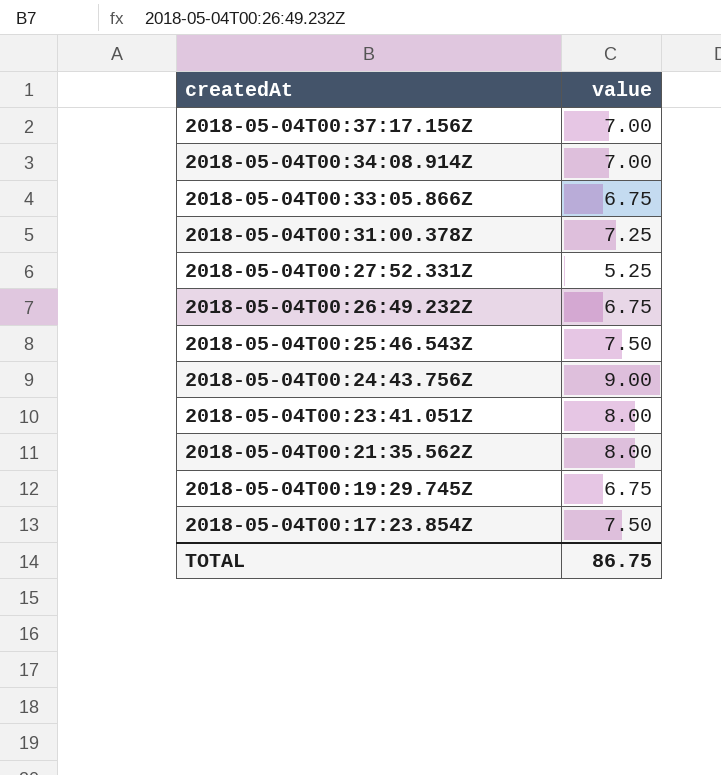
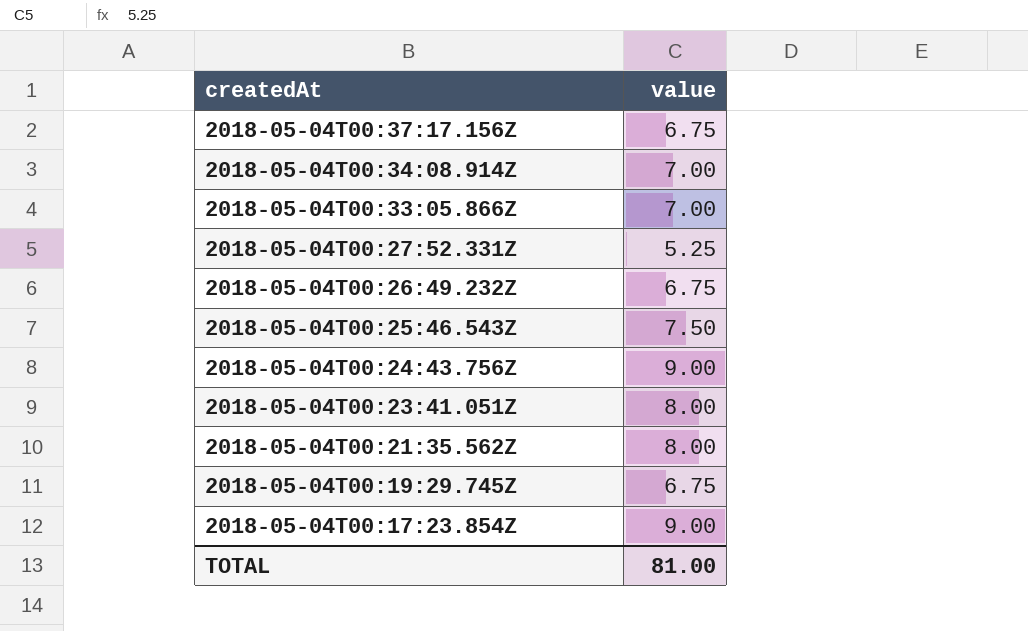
row 2018-05-04T00:31:00.378Z: 7.25 -> none
2018-05-04T00:37:17.156Z | value: 7.00 -> 6.75
2018-05-04T00:33:05.866Z | value: 6.75 -> 7.00
2018-05-04T00:17:23.854Z | value: 7.50 -> 9.00
TOTAL | value: 86.75 -> 81.00

